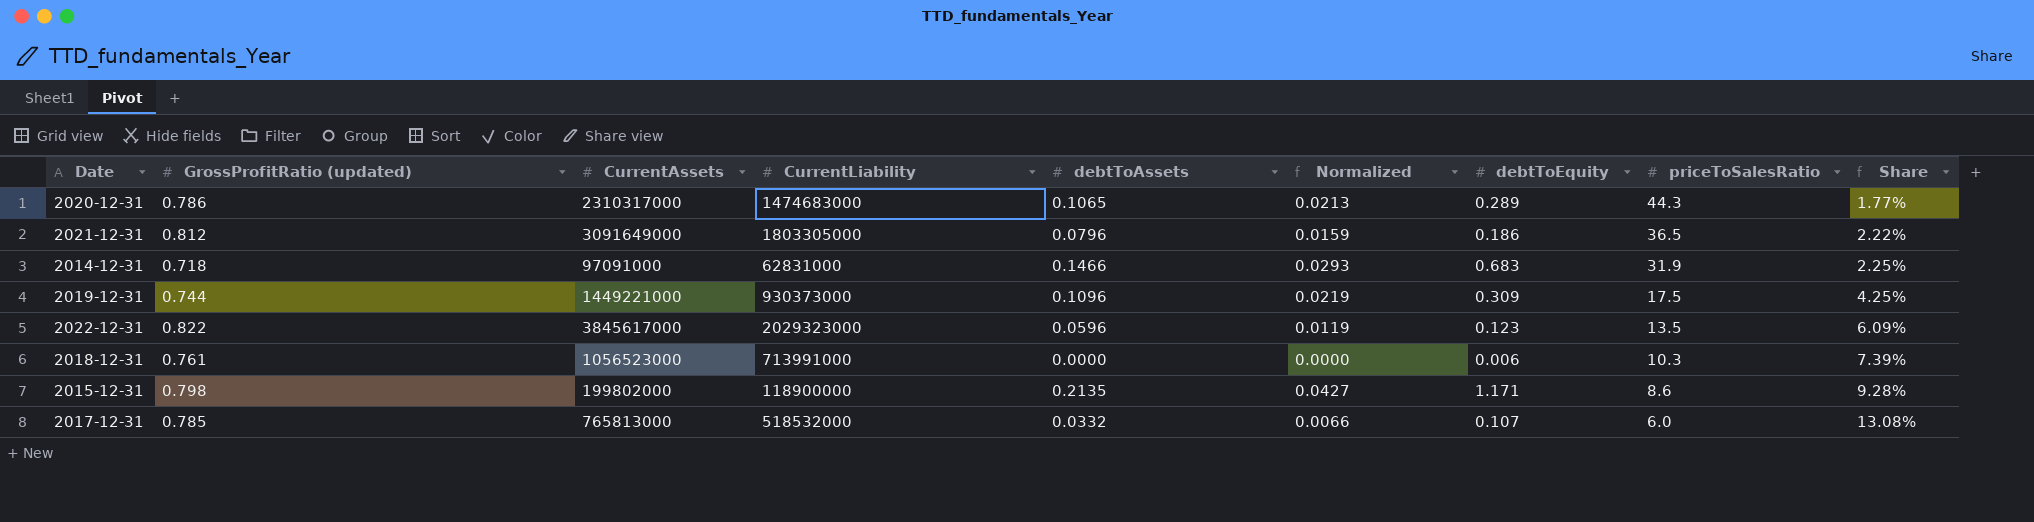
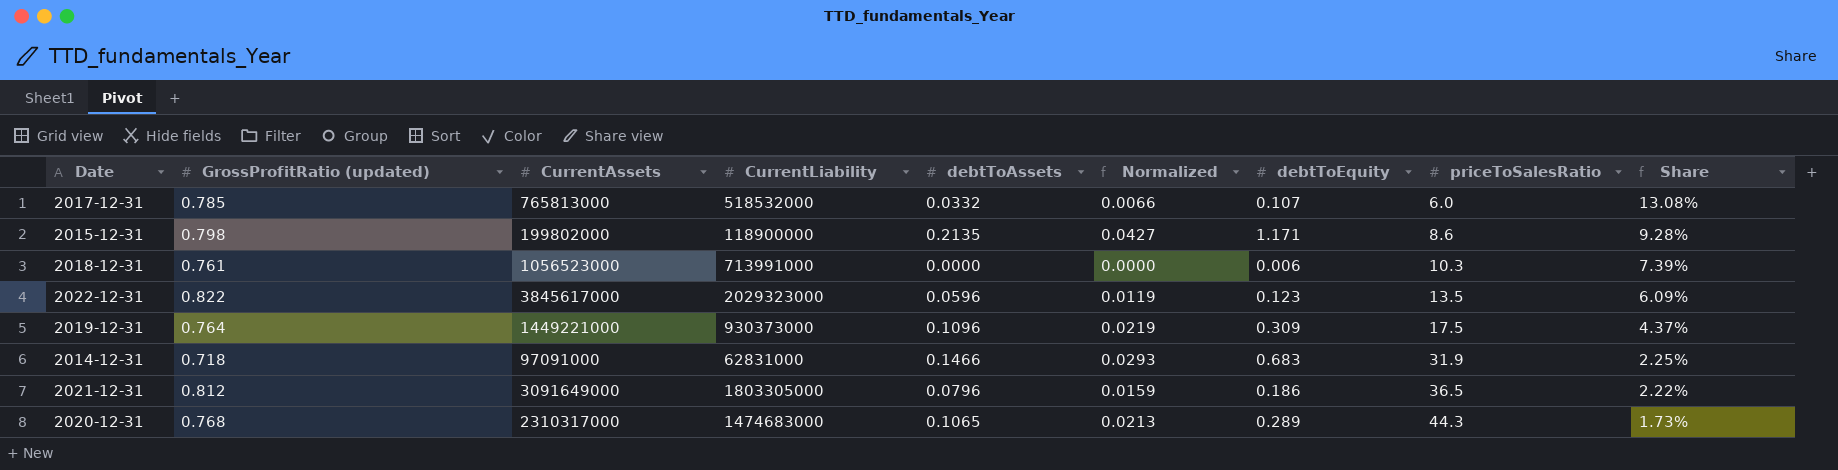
row order: priceToSalesRatio descending -> priceToSalesRatio ascending
2019-12-31 | GrossProfitRatio (updated): 0.744 -> 0.764
2019-12-31 | Share: 4.25% -> 4.37%
2020-12-31 | GrossProfitRatio (updated): 0.786 -> 0.768
2020-12-31 | Share: 1.77% -> 1.73%

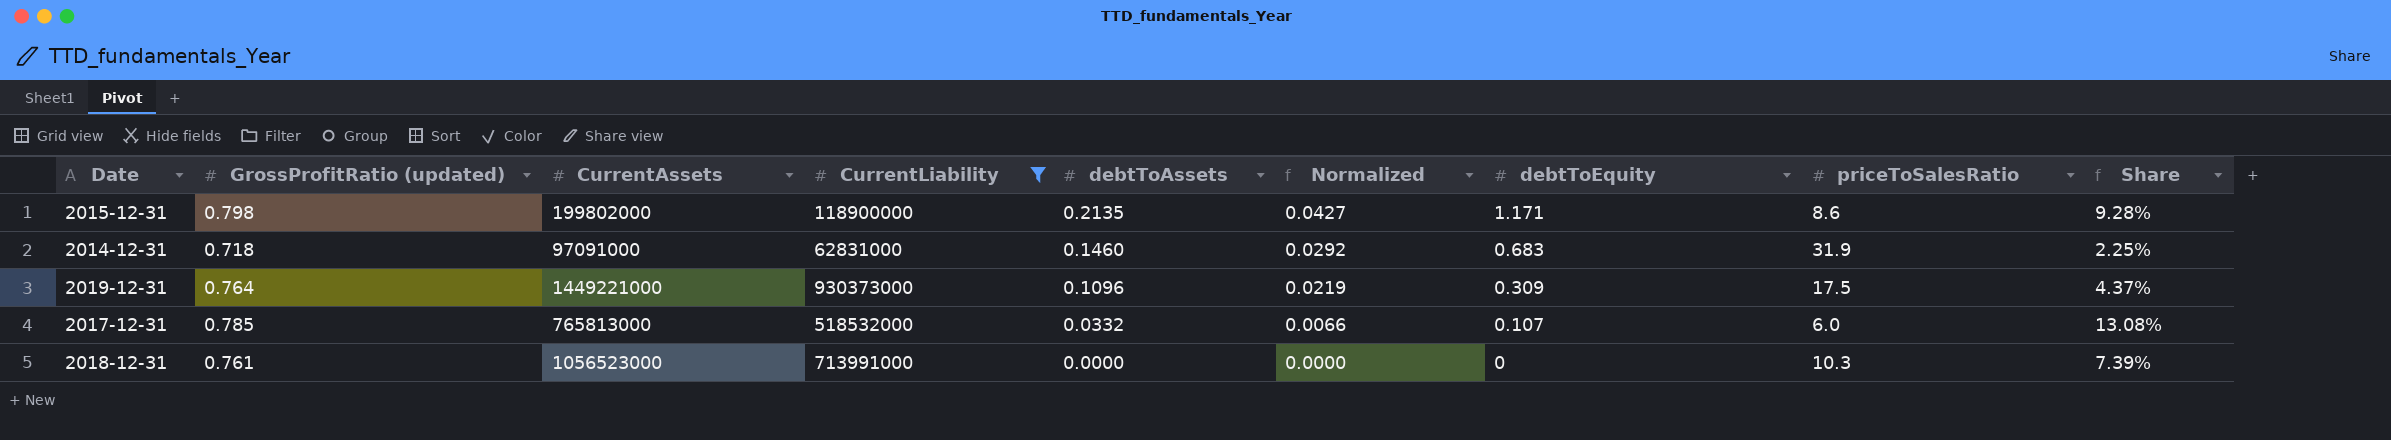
filter: none -> CurrentLiability <= 930373000
row order: priceToSalesRatio ascending -> debtToAssets descending
2014-12-31 | debtToAssets: 0.1466 -> 0.1460
2014-12-31 | Normalized: 0.0293 -> 0.0292
2018-12-31 | debtToEquity: 0.006 -> 0

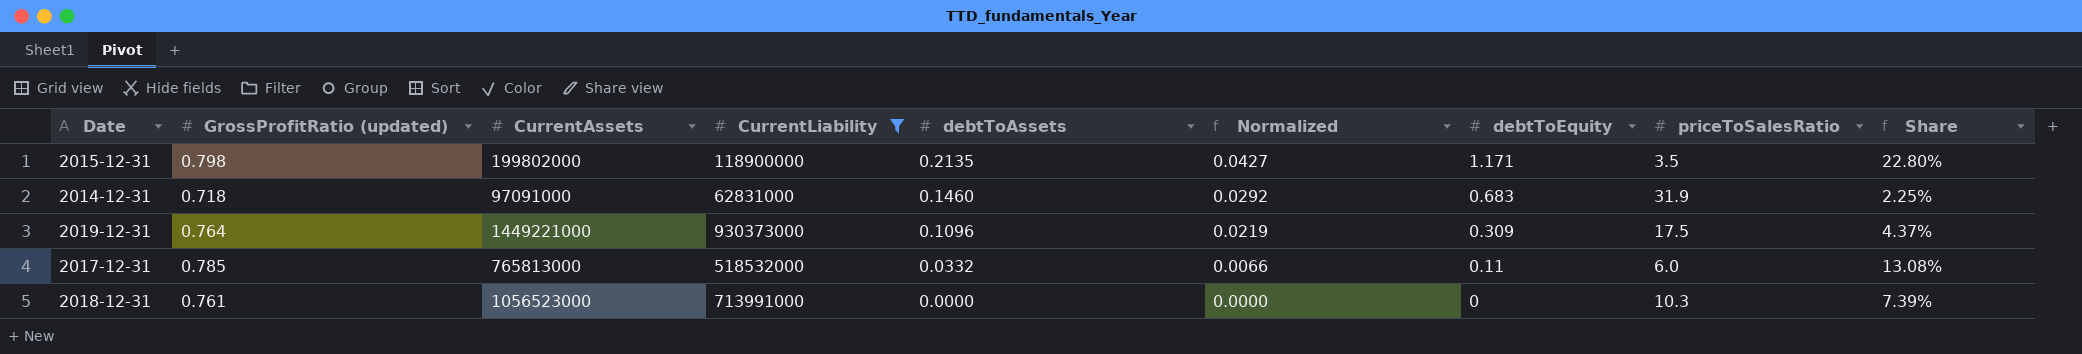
2015-12-31 | priceToSalesRatio: 8.6 -> 3.5
2015-12-31 | Share: 9.28% -> 22.80%
2017-12-31 | debtToEquity: 0.107 -> 0.11

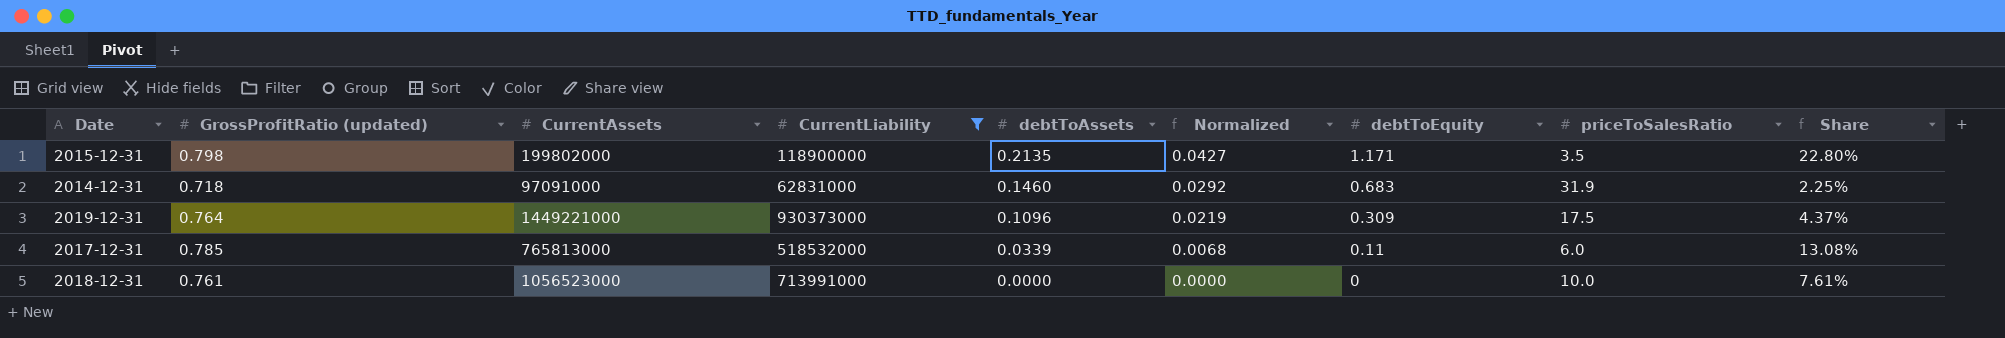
2017-12-31 | debtToAssets: 0.0332 -> 0.0339
2017-12-31 | Normalized: 0.0066 -> 0.0068
2018-12-31 | priceToSalesRatio: 10.3 -> 10.0
2018-12-31 | Share: 7.39% -> 7.61%

